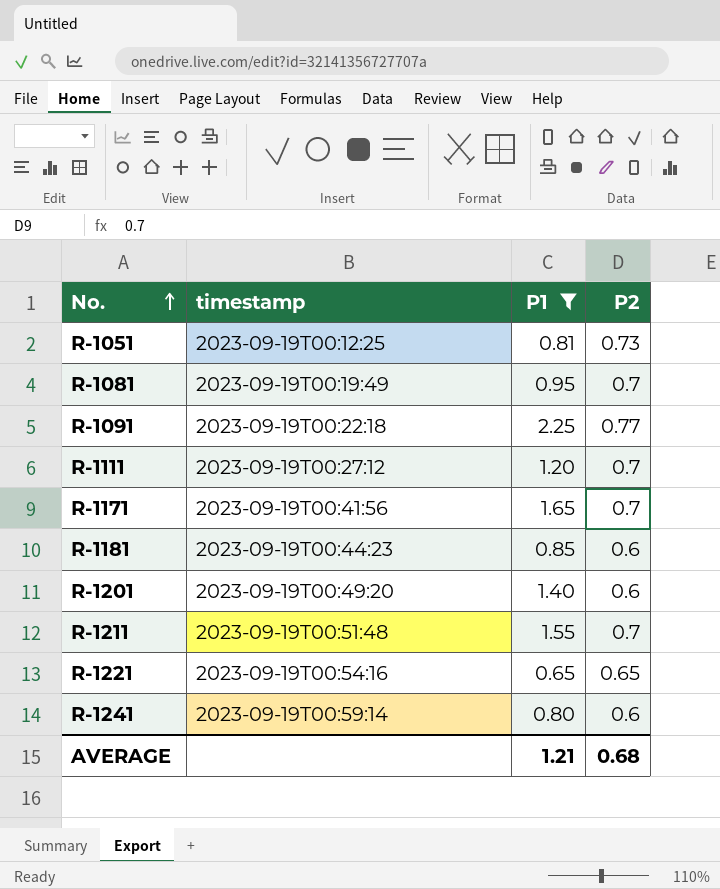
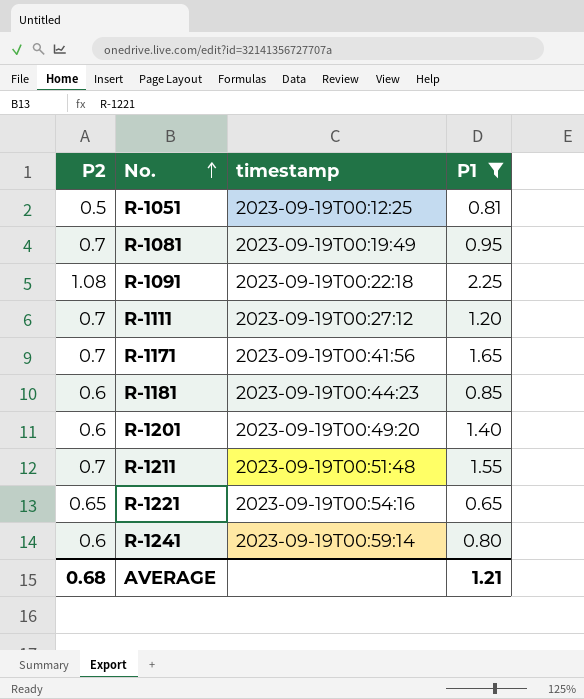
column P2 | position: 4 -> 1
R-1051 | P2: 0.73 -> 0.5
R-1091 | P2: 0.77 -> 1.08

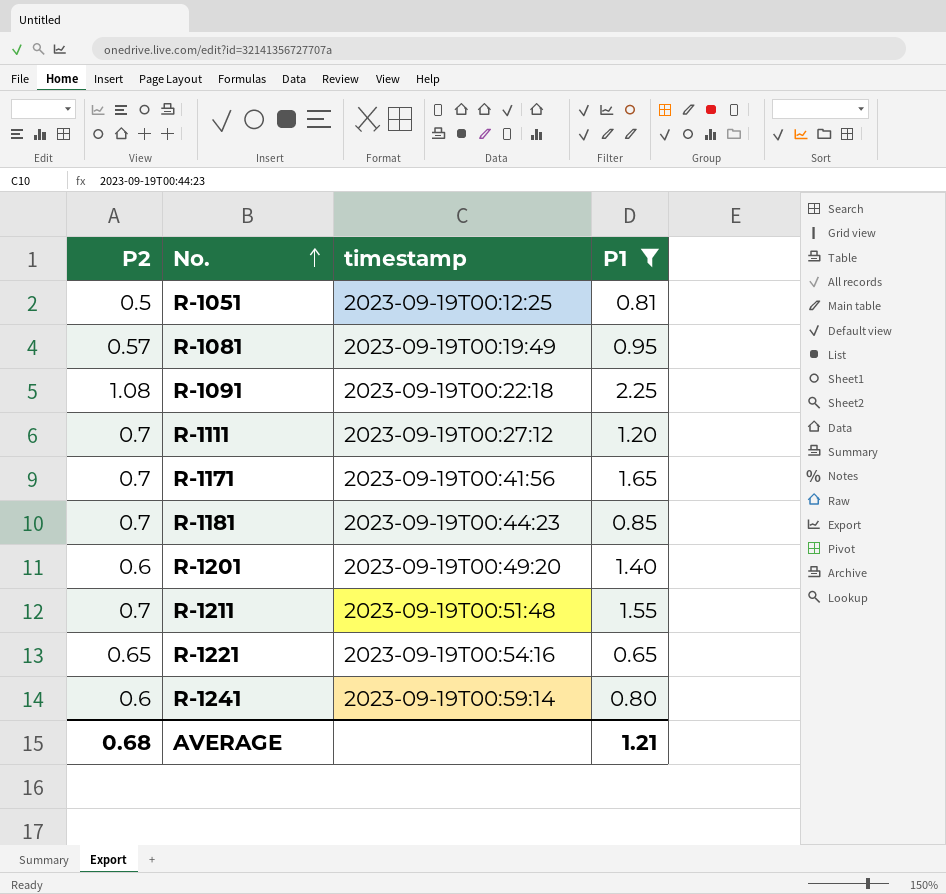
R-1081 | P2: 0.7 -> 0.57
R-1181 | P2: 0.6 -> 0.7

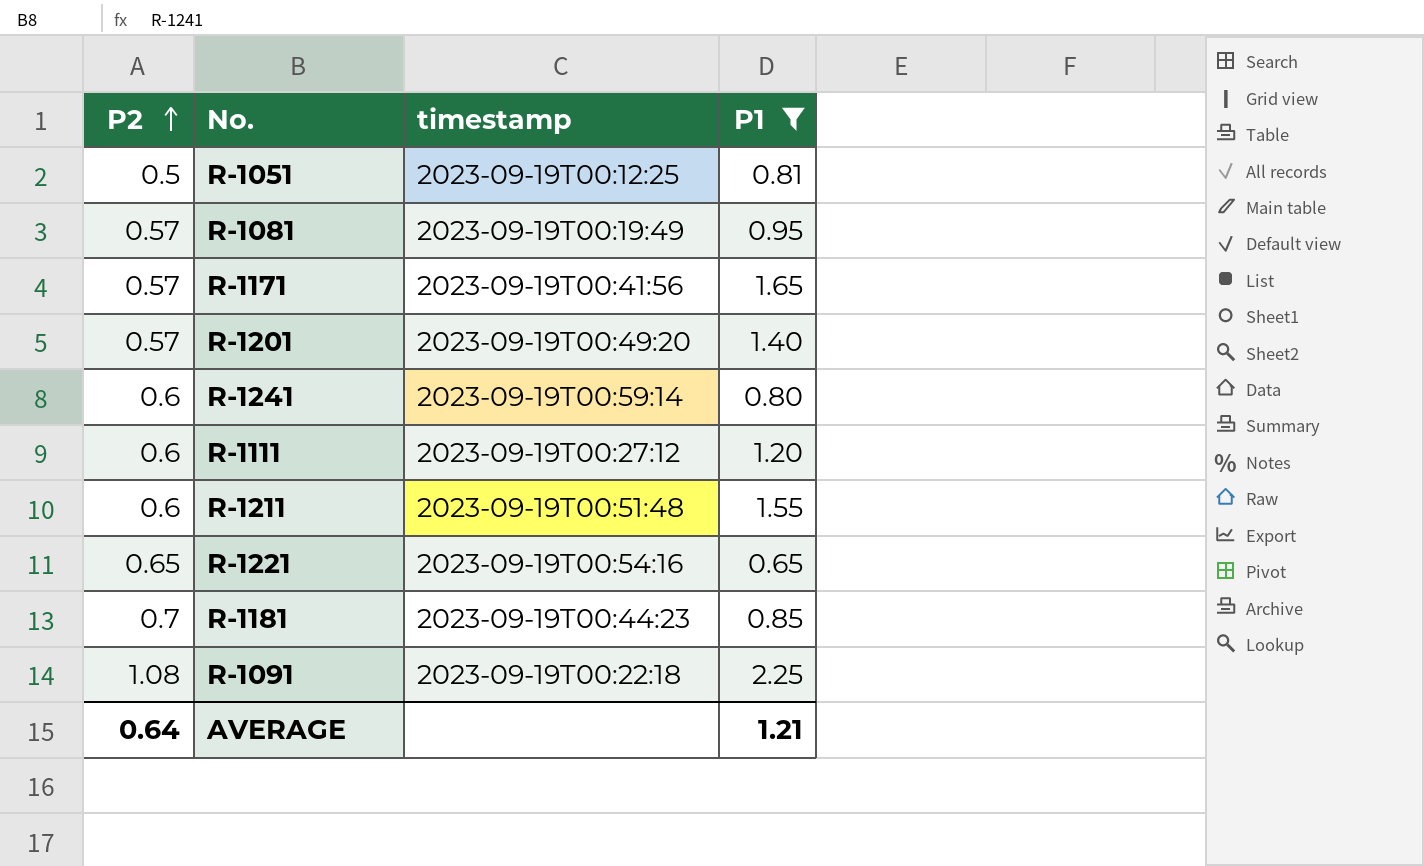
row order: No. ascending -> P2 ascending
R-1171 | P2: 0.7 -> 0.57
R-1201 | P2: 0.6 -> 0.57
R-1111 | P2: 0.7 -> 0.6
R-1211 | P2: 0.7 -> 0.6
AVERAGE | P2: 0.68 -> 0.64

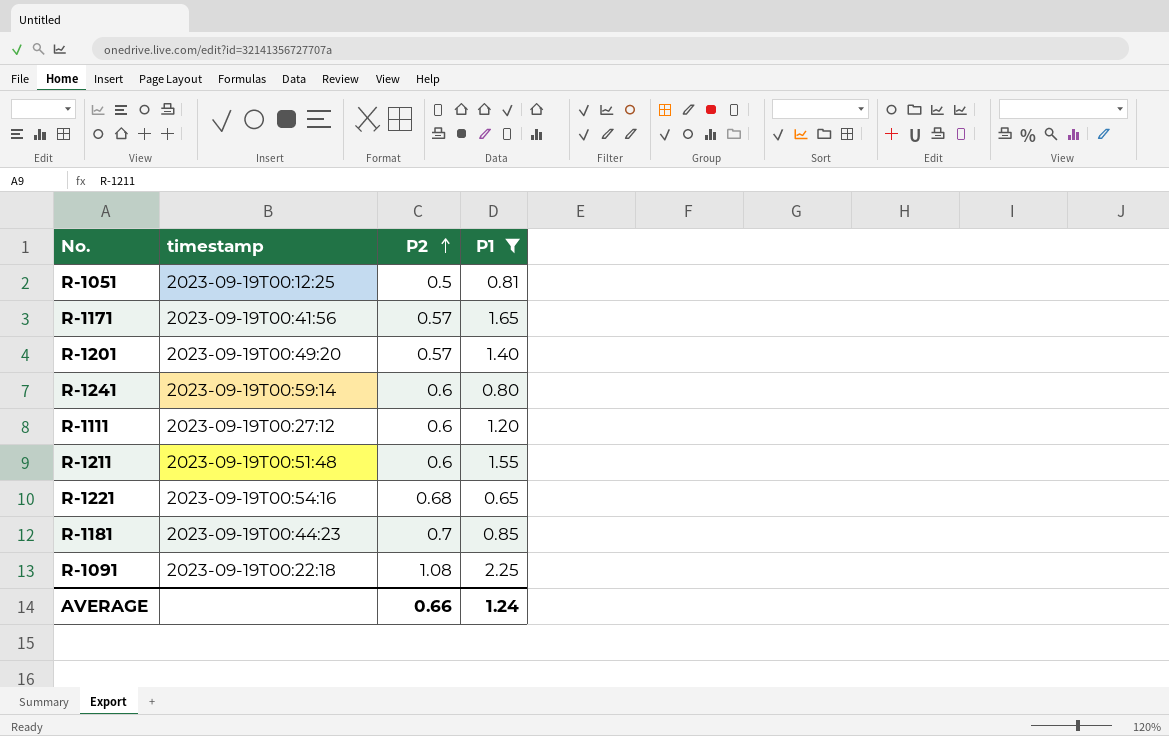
column P2 | position: 1 -> 3
row R-1081: 0.57 | 2023-09-19T00:19:49 | 0.95 -> none
R-1221 | P2: 0.65 -> 0.68
AVERAGE | P2: 0.64 -> 0.66
AVERAGE | P1: 1.21 -> 1.24

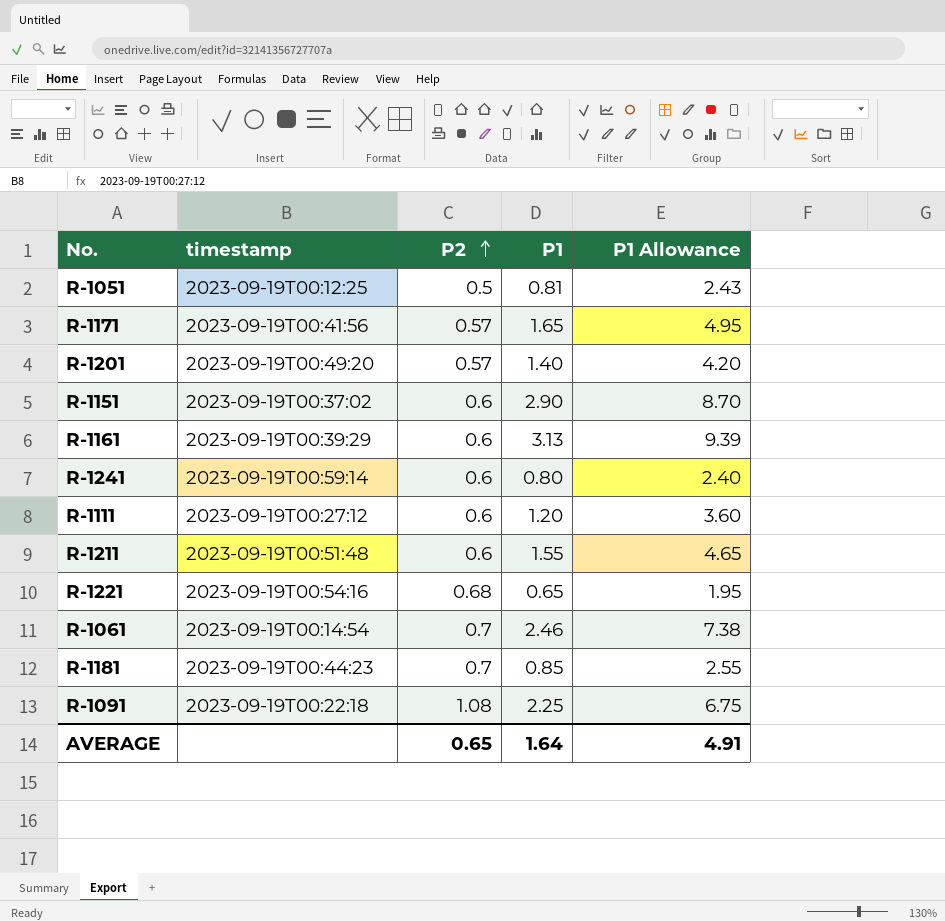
filter: P1 <= 2.25 -> none
column P1 Allowance | formula: none -> [P1] * 3
AVERAGE | P2: 0.66 -> 0.65
AVERAGE | P1: 1.24 -> 1.64

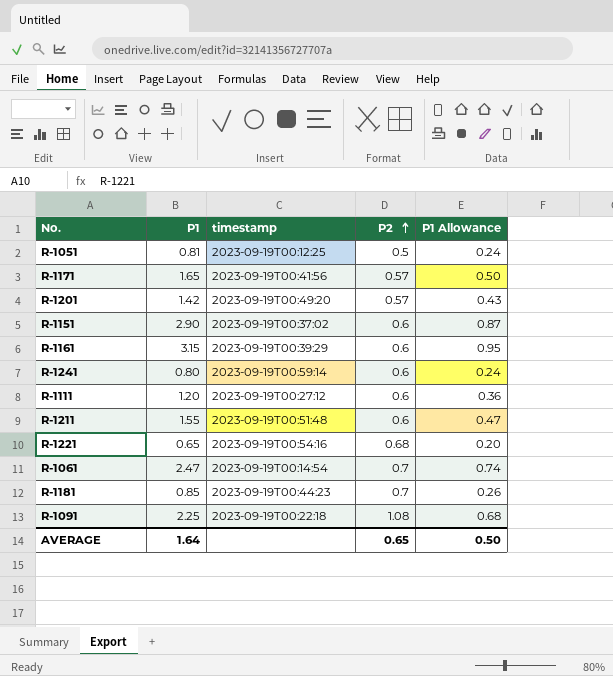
column P1 | position: 4 -> 2
column P1 Allowance | formula: [P1] * 3 -> [P1] * 0.3
R-1201 | P1: 1.40 -> 1.42
R-1161 | P1: 3.13 -> 3.15
R-1061 | P1: 2.46 -> 2.47
AVERAGE | P1 Allowance: 4.91 -> 0.50

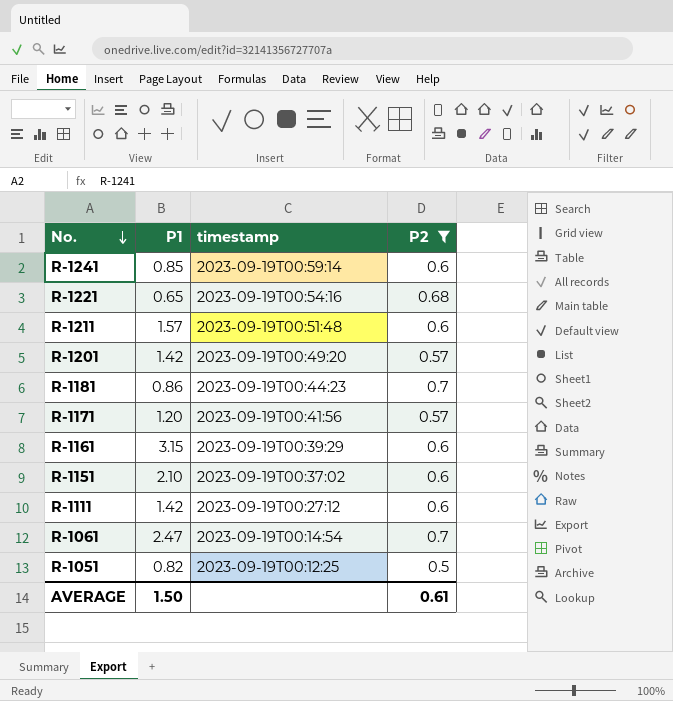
filter: none -> P2 != 1.08
row order: P2 ascending -> No. descending
column P1 Allowance | formula: [P1] * 0.3 -> none
R-1241 | P1: 0.80 -> 0.85
R-1211 | P1: 1.55 -> 1.57
R-1181 | P1: 0.85 -> 0.86
R-1171 | P1: 1.65 -> 1.20
R-1151 | P1: 2.90 -> 2.10
R-1111 | P1: 1.20 -> 1.42
R-1051 | P1: 0.81 -> 0.82
AVERAGE | P1: 1.64 -> 1.50
AVERAGE | P2: 0.65 -> 0.61

